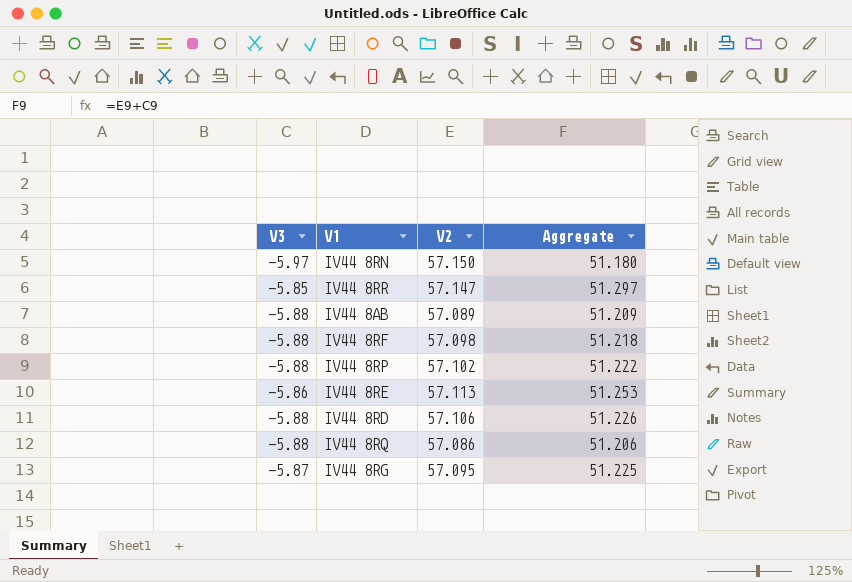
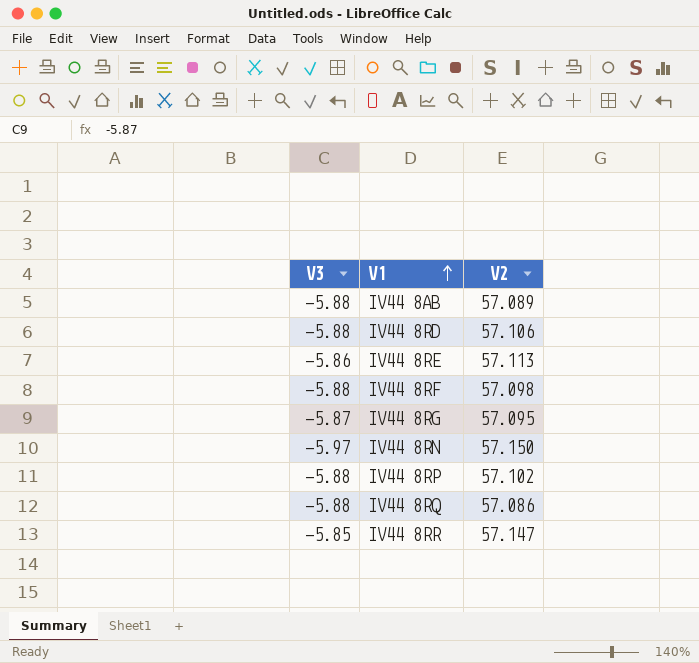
row order: none -> V1 ascending
column Aggregate | formula: [V3] + [V2] -> none

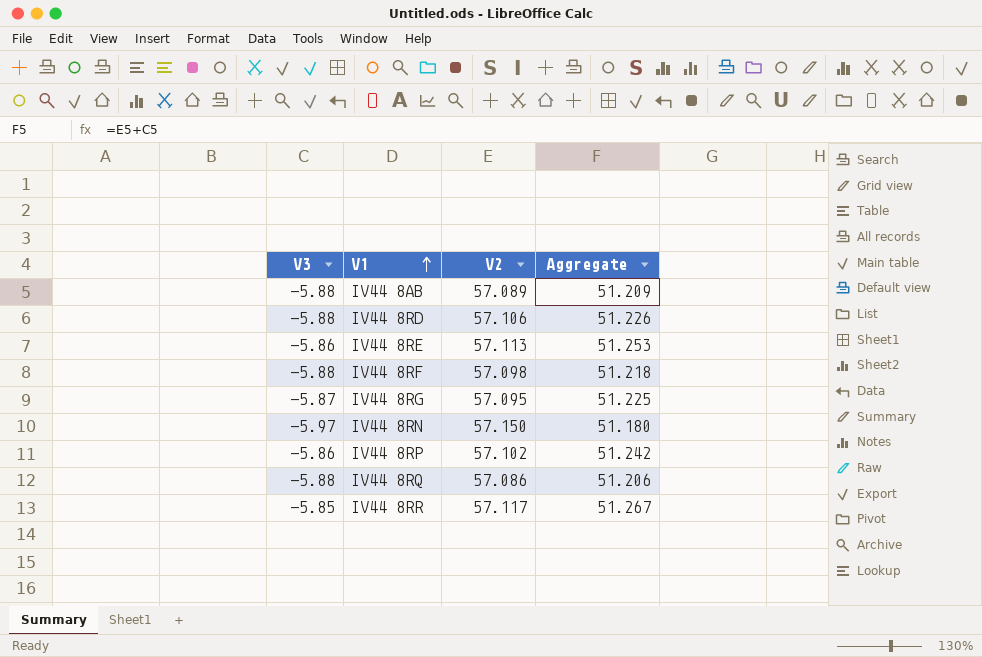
column Aggregate | formula: none -> [V3] + [V2]
IV44 8RP | V3: -5.88 -> -5.86
IV44 8RR | V2: 57.147 -> 57.117

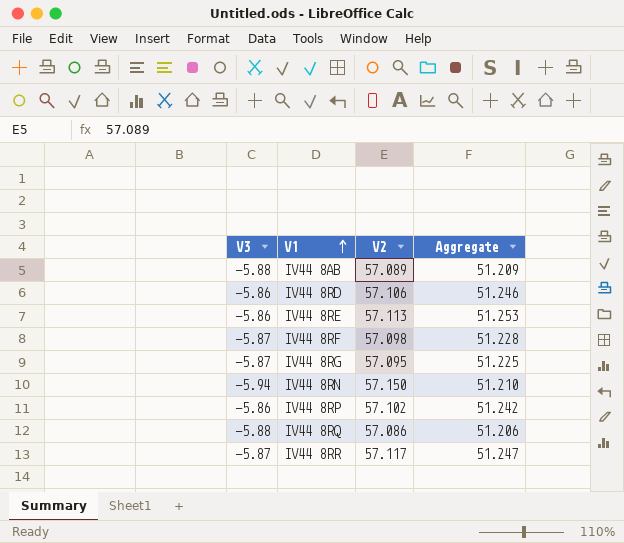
IV44 8RD | V3: -5.88 -> -5.86
IV44 8RD | Aggregate: 51.226 -> 51.246
IV44 8RF | V3: -5.88 -> -5.87
IV44 8RF | Aggregate: 51.218 -> 51.228
IV44 8RN | V3: -5.97 -> -5.94
IV44 8RN | Aggregate: 51.180 -> 51.210
IV44 8RR | V3: -5.85 -> -5.87
IV44 8RR | Aggregate: 51.267 -> 51.247

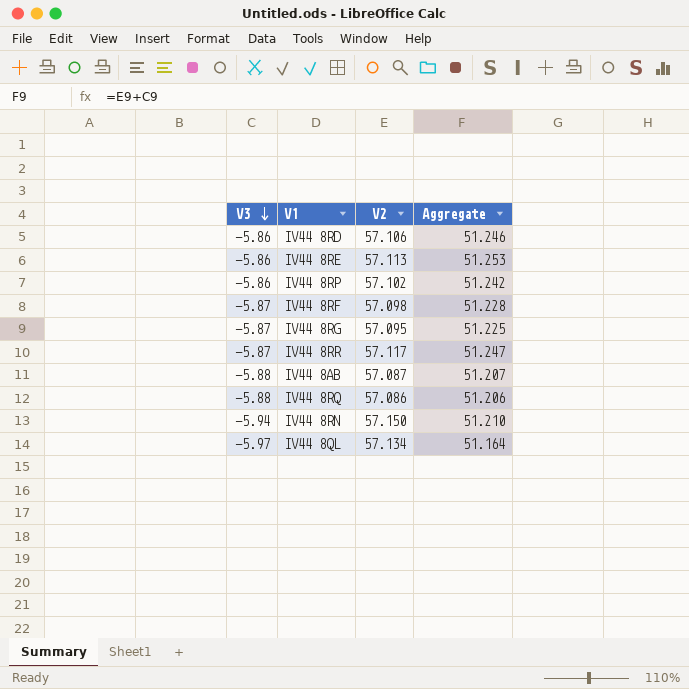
row order: V1 ascending -> V3 descending
IV44 8AB | V2: 57.089 -> 57.087
IV44 8AB | Aggregate: 51.209 -> 51.207
row IV44 8QL: none -> -5.97 | 57.134 | 51.164

